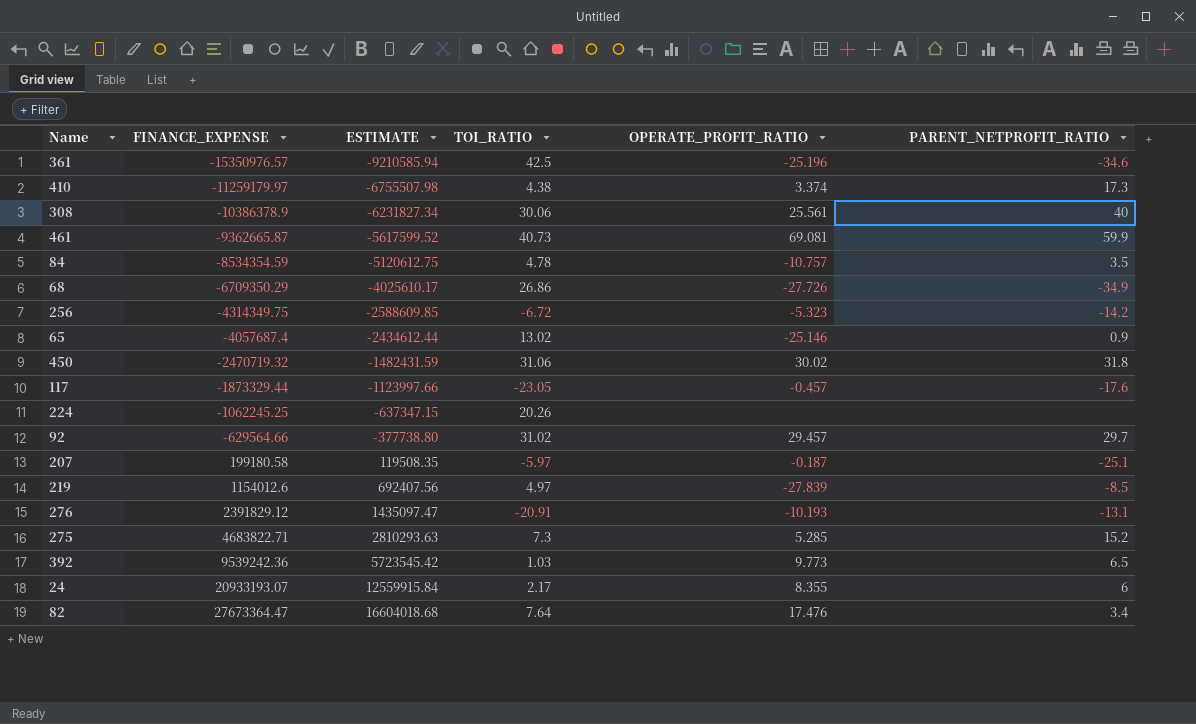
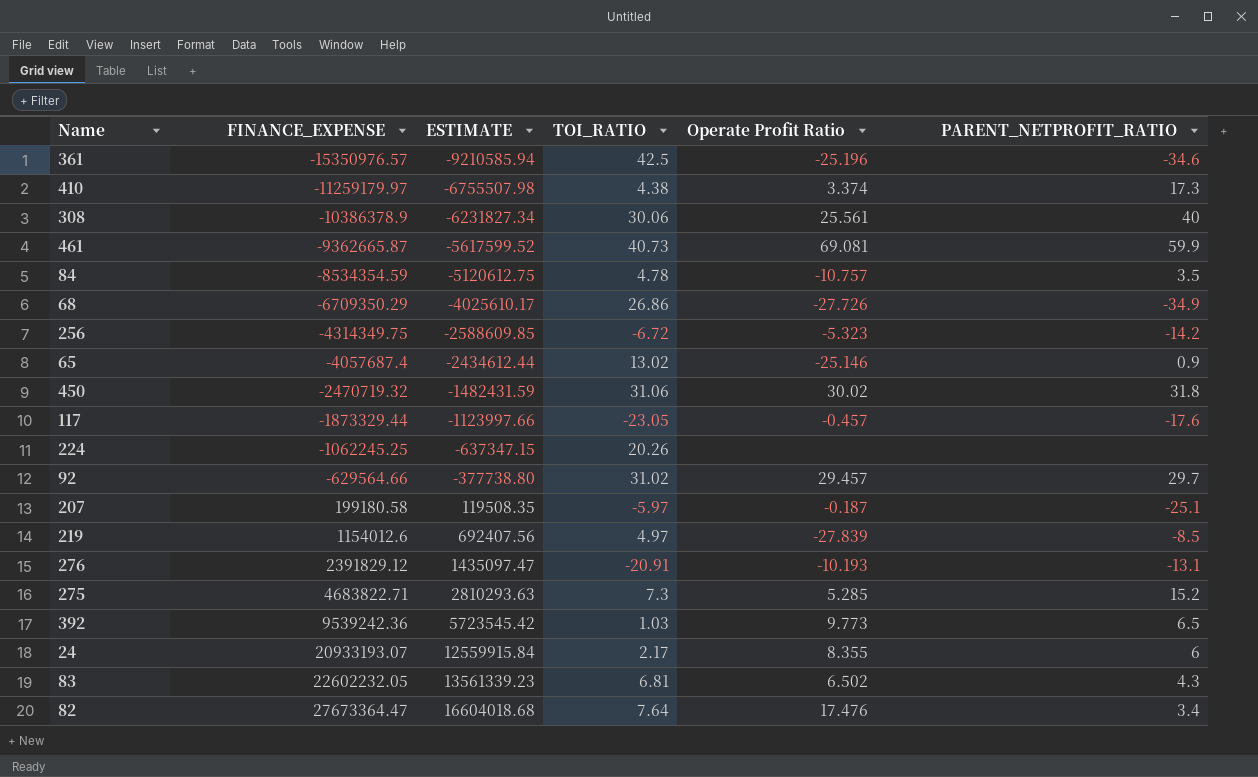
column name: OPERATE_PROFIT_RATIO -> Operate Profit Ratio
row 83: none -> 22602232.05 | 13561339.23 | 6.81 | 6.502 | 4.3

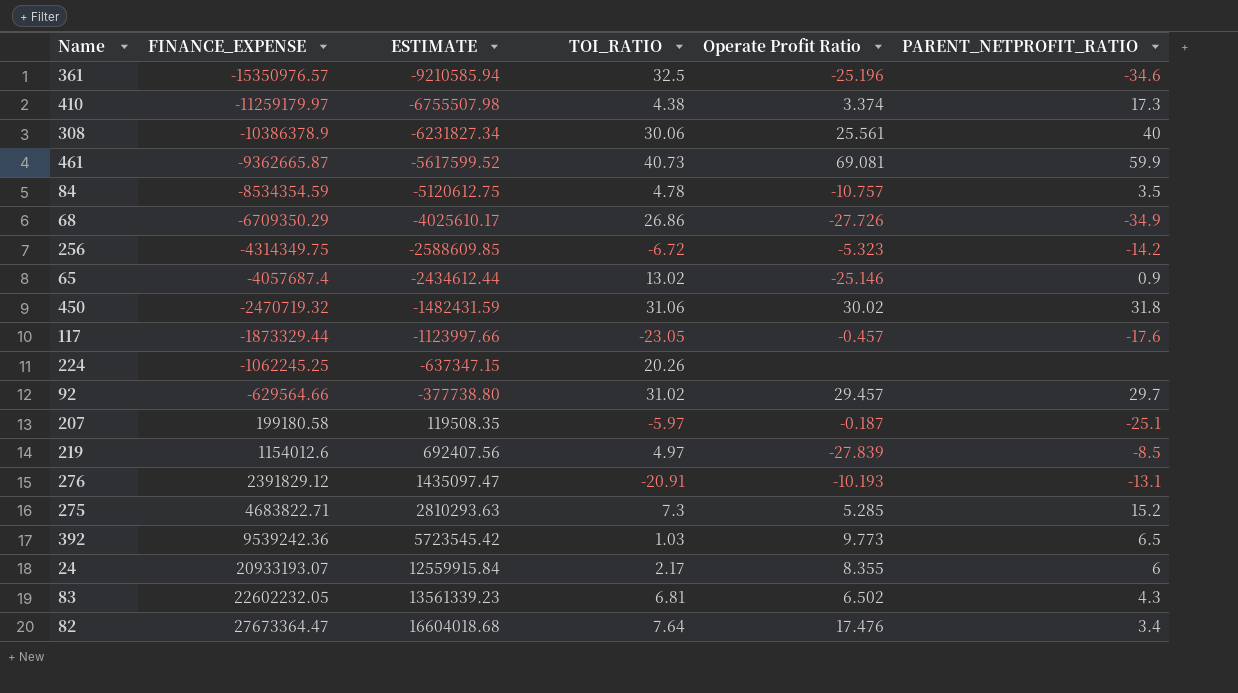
361 | TOI_RATIO: 42.5 -> 32.5

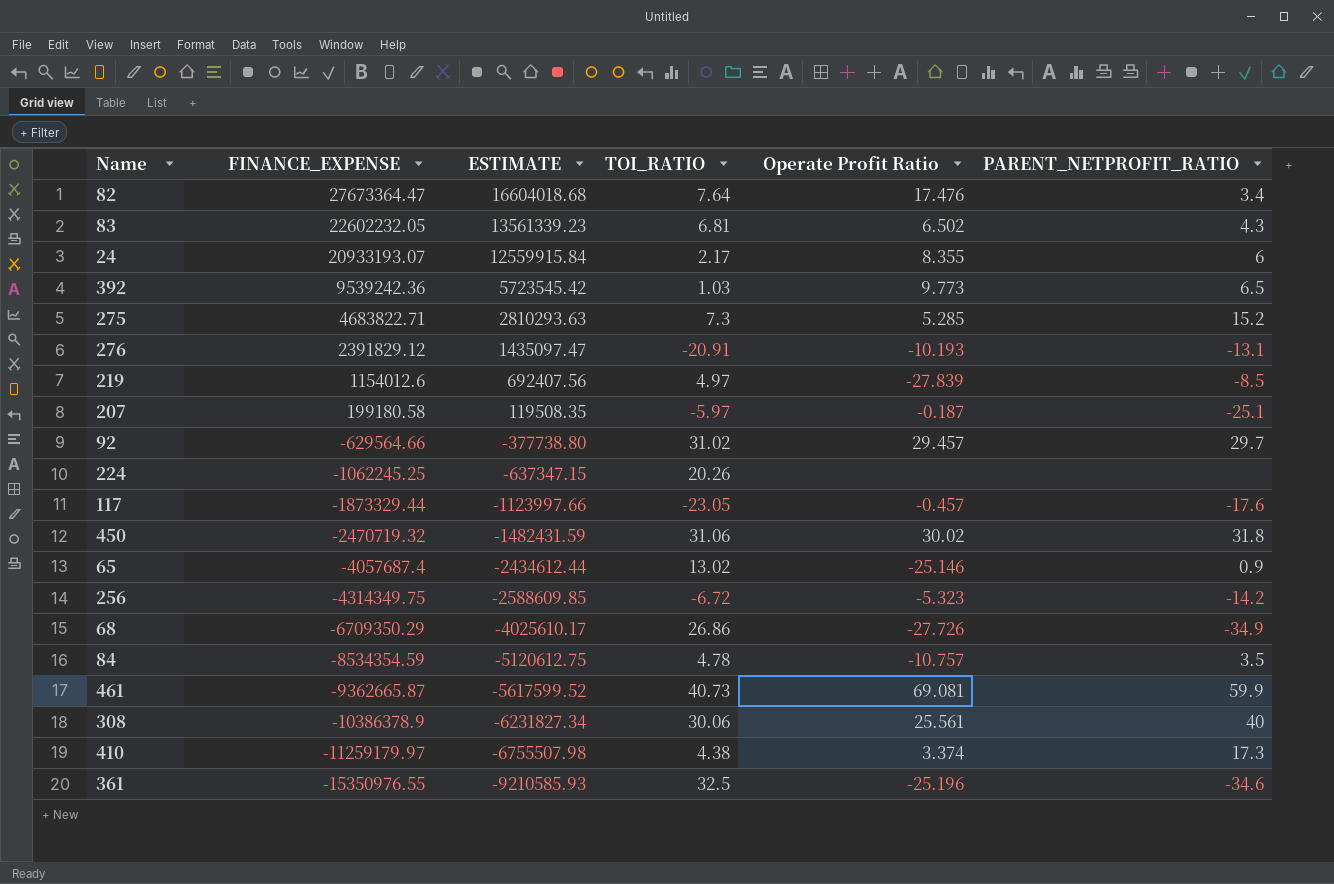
row order: FINANCE_EXPENSE ascending -> FINANCE_EXPENSE descending
361 | FINANCE_EXPENSE: -15350976.57 -> -15350976.55
361 | ESTIMATE: -9210585.94 -> -9210585.93

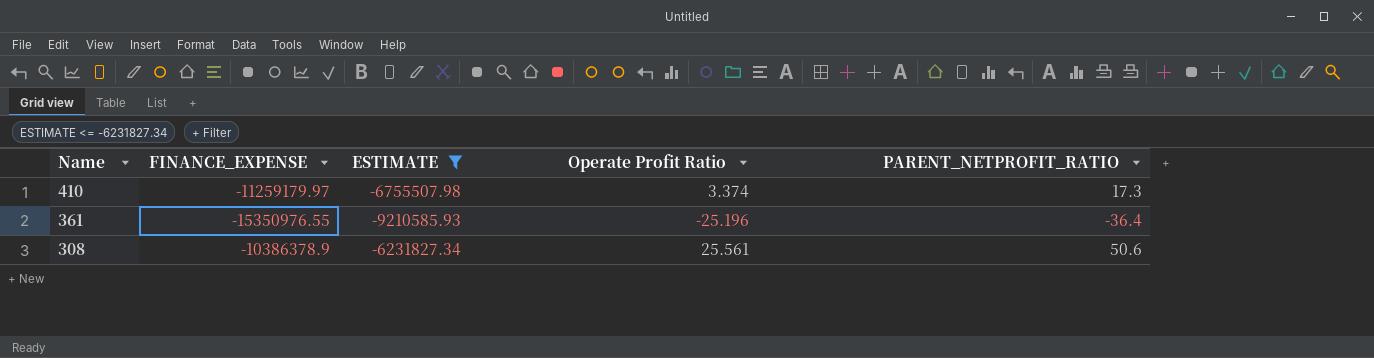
filter: none -> ESTIMATE <= -6231827.34
row order: FINANCE_EXPENSE descending -> Name descending
column TOI_RATIO | position: 4 -> none
361 | PARENT_NETPROFIT_RATIO: -34.6 -> -36.4
308 | PARENT_NETPROFIT_RATIO: 40 -> 50.6

